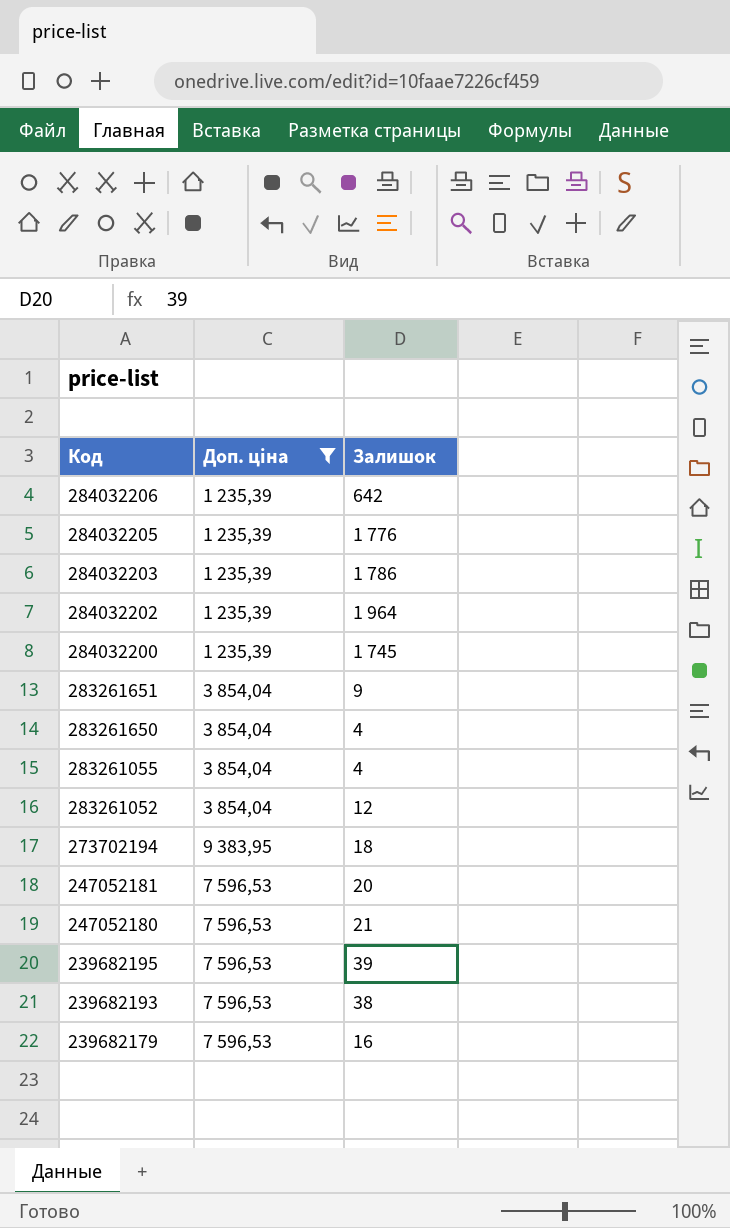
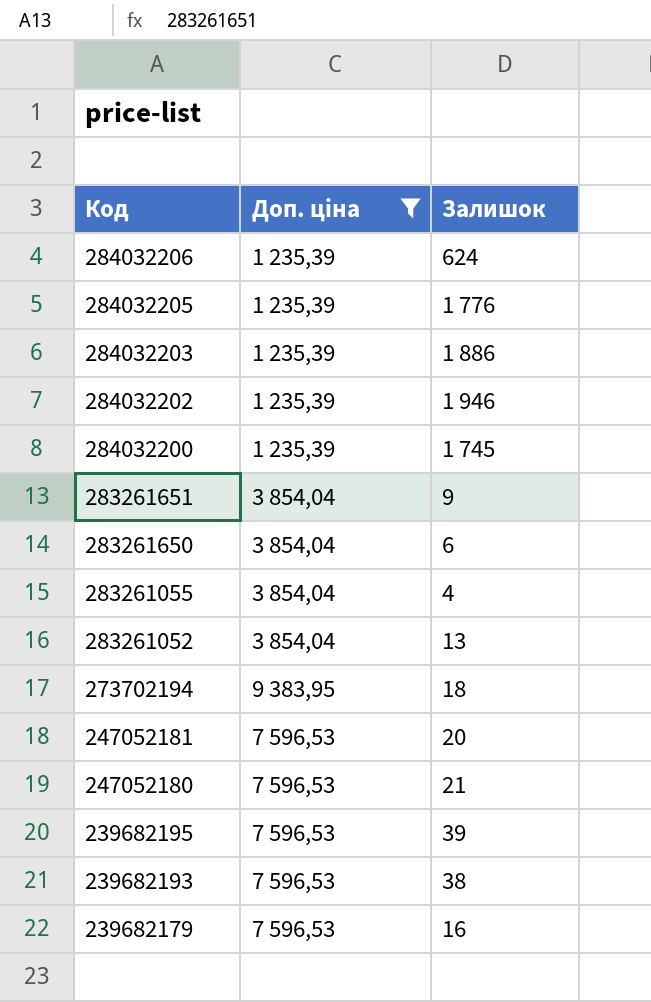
284032206 | Залишок: 642 -> 624
284032203 | Залишок: 1 786 -> 1 886
284032202 | Залишок: 1 964 -> 1 946
283261650 | Залишок: 4 -> 6
283261052 | Залишок: 12 -> 13

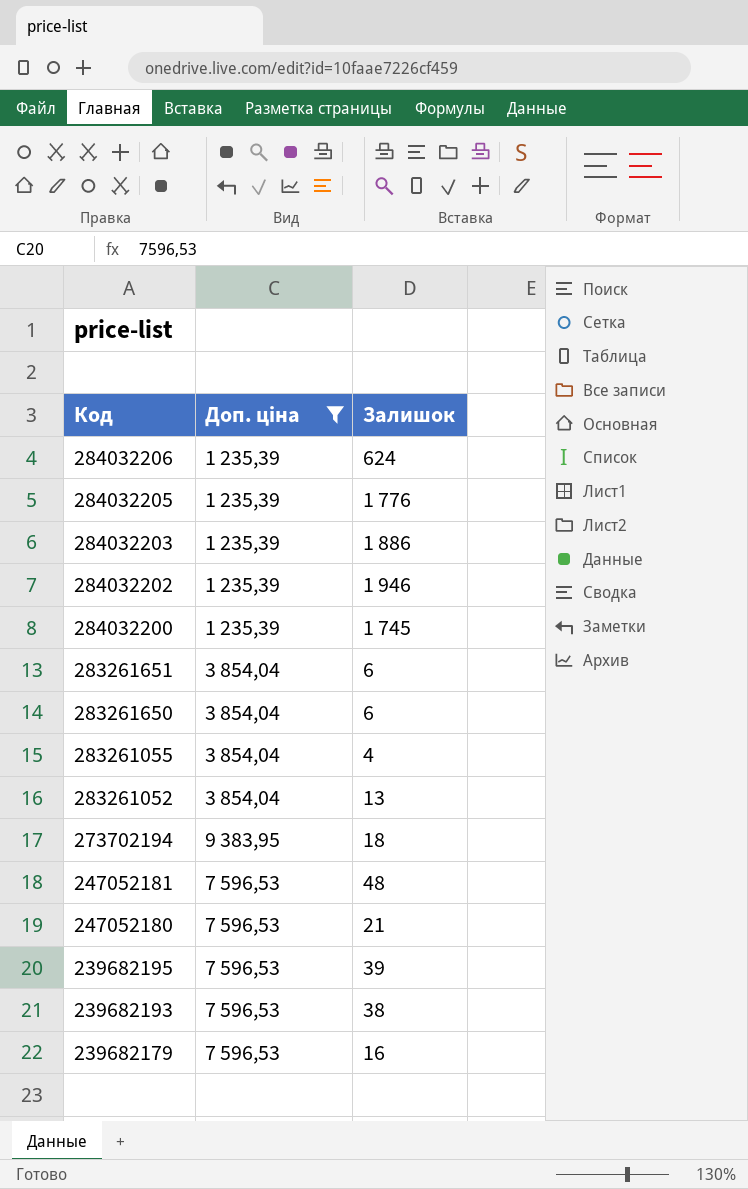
283261651 | Залишок: 9 -> 6
247052181 | Залишок: 20 -> 48

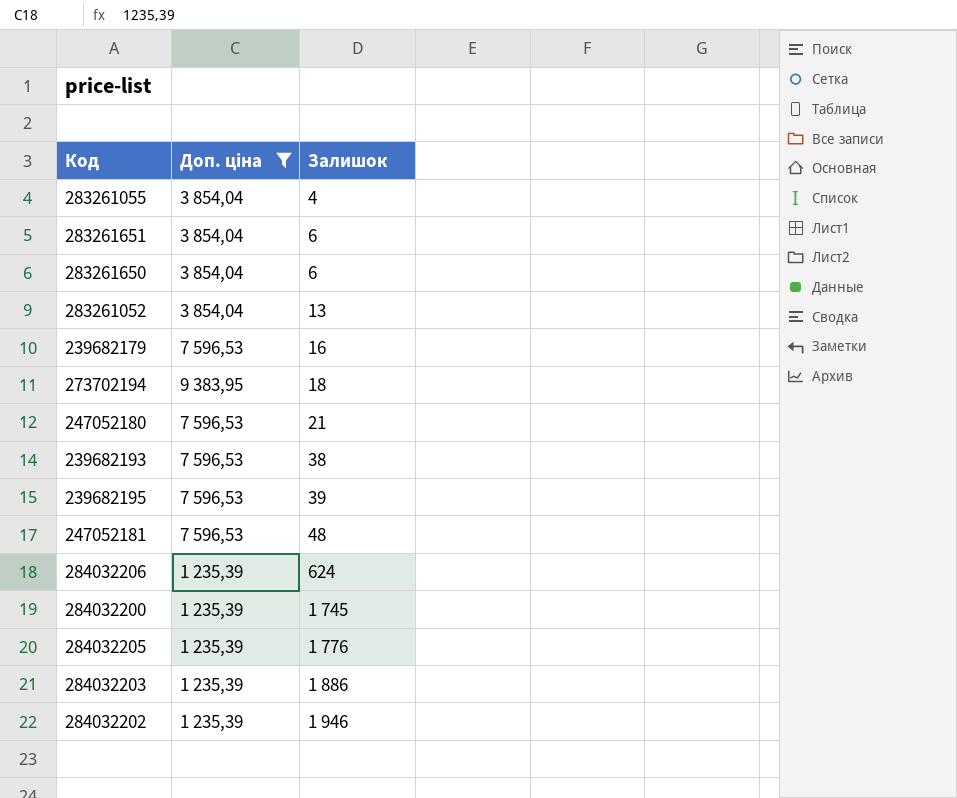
row order: Код descending -> Залишок ascending

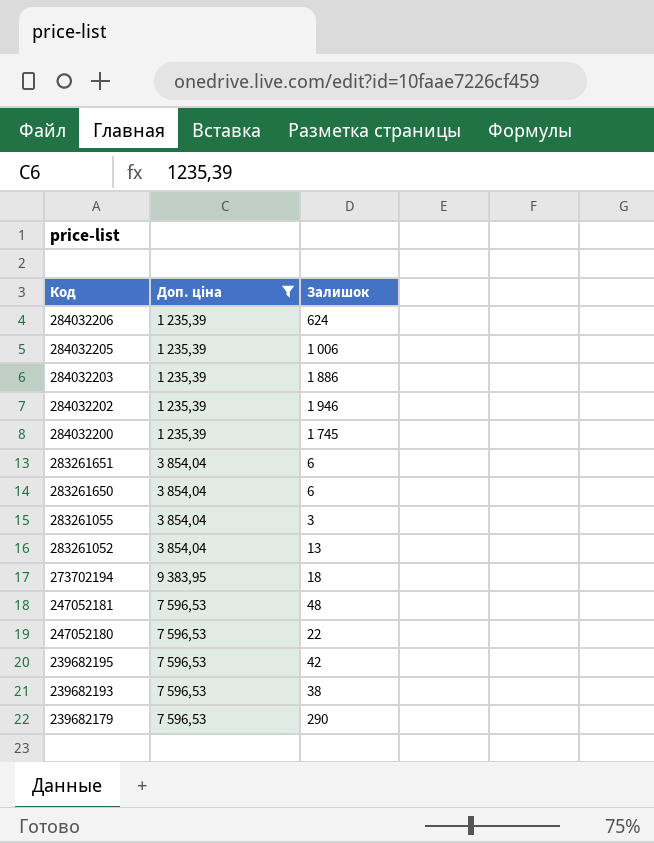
row order: Залишок ascending -> Код descending
284032205 | Залишок: 1 776 -> 1 006
283261055 | Залишок: 4 -> 3
247052180 | Залишок: 21 -> 22
239682195 | Залишок: 39 -> 42
239682179 | Залишок: 16 -> 290

